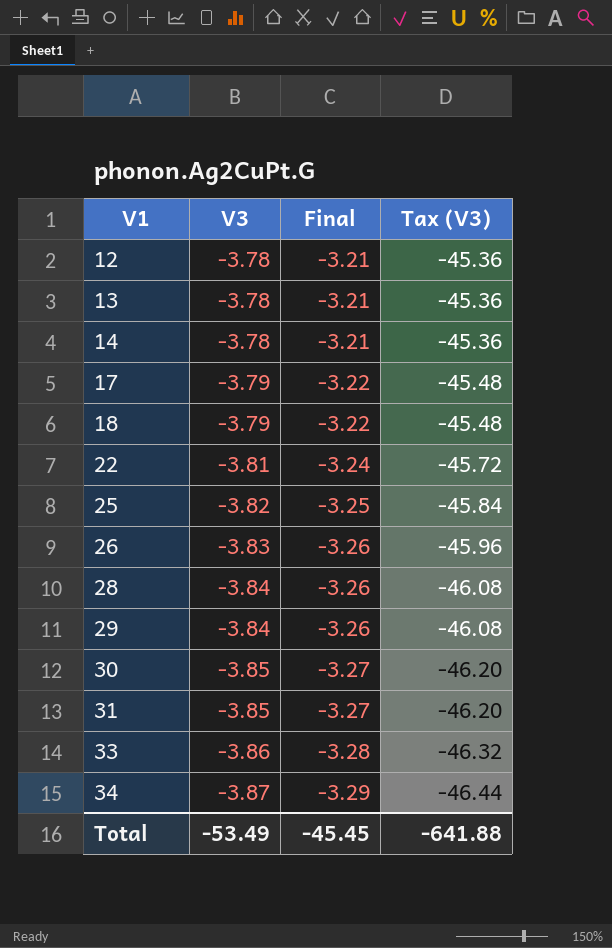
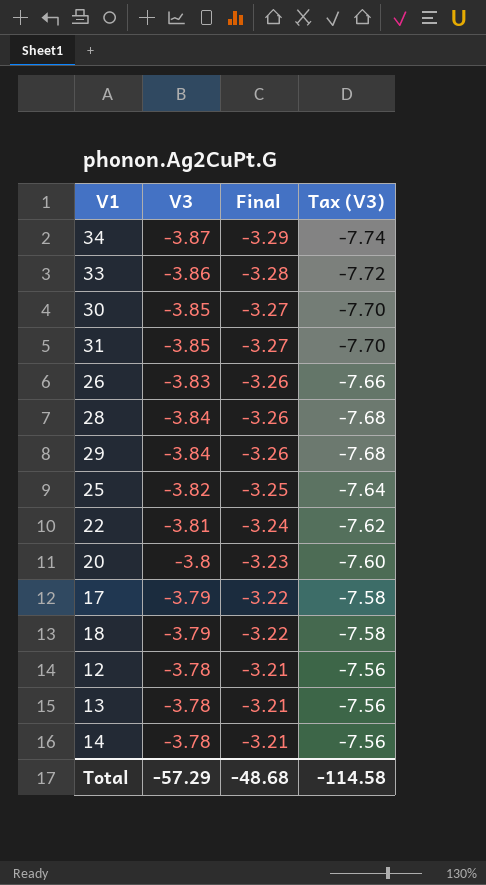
row order: V1 ascending -> Final ascending
column Tax (V3) | formula: [V3] * 12 -> [V3] * 2
row 20: none -> -3.8 | -3.23 | -7.60
Total | V3: -53.49 -> -57.29
Total | Final: -45.45 -> -48.68
Total | Tax (V3): -641.88 -> -114.58

